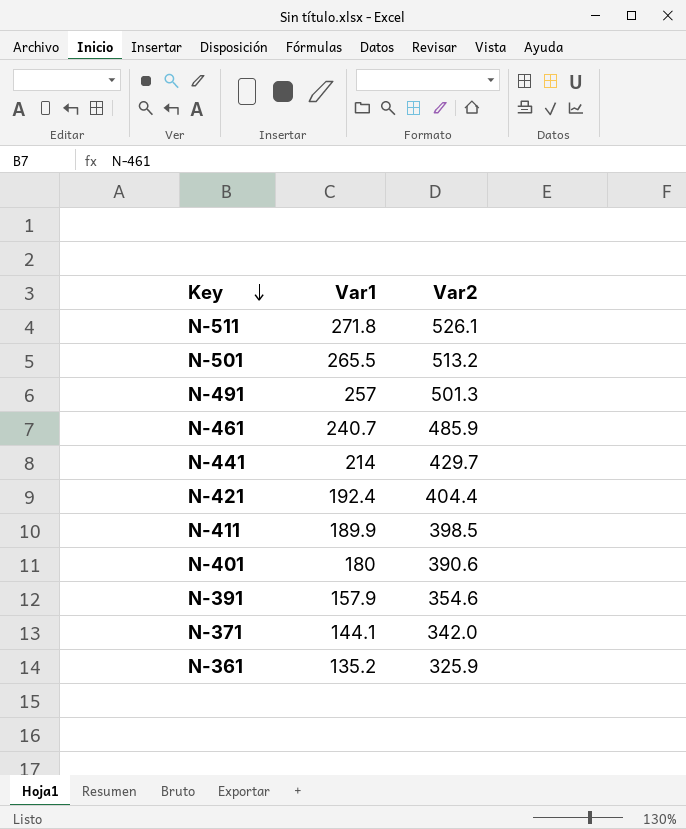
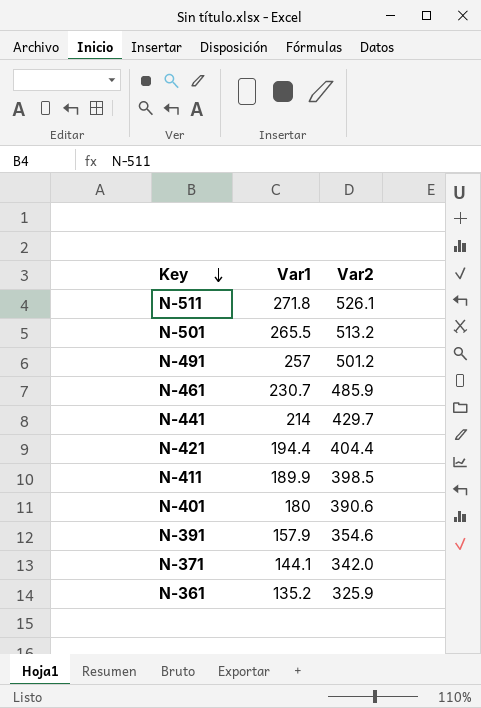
N-491 | Var2: 501.3 -> 501.2
N-461 | Var1: 240.7 -> 230.7
N-421 | Var1: 192.4 -> 194.4

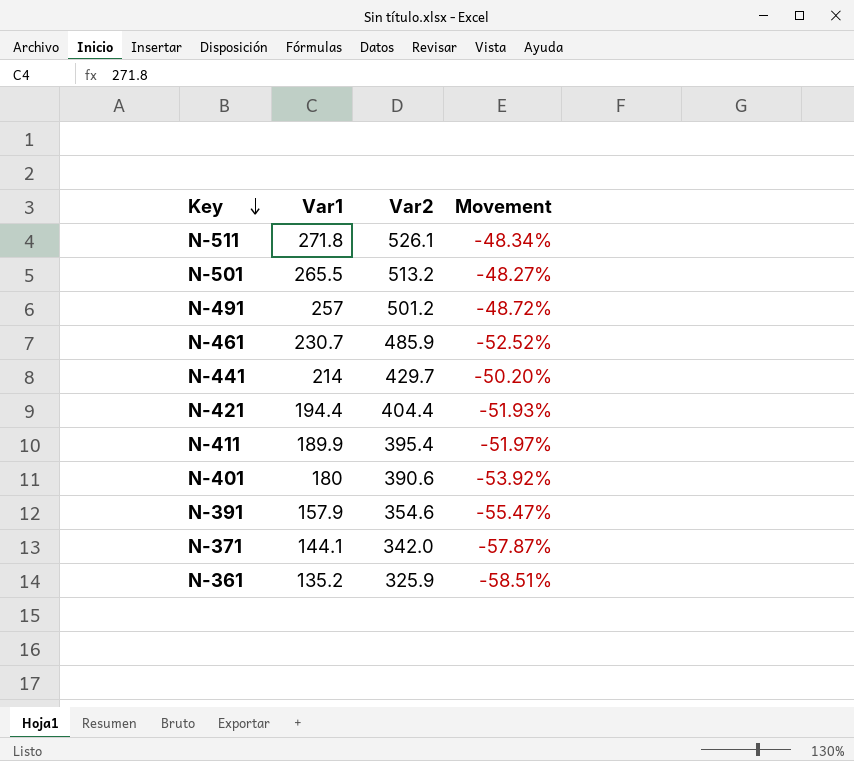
column Movement | formula: none -> ([Var1] - [Var2]) / [Var2]
N-411 | Var2: 398.5 -> 395.4

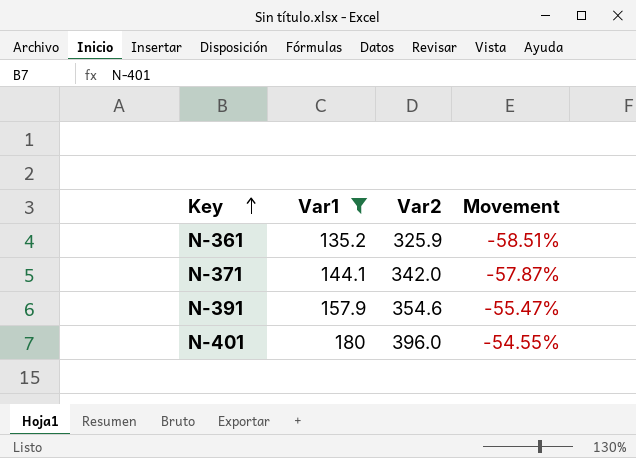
filter: none -> Var1 <= 180
row order: Key descending -> Key ascending
N-401 | Var2: 390.6 -> 396.0
N-401 | Movement: -53.92% -> -54.55%

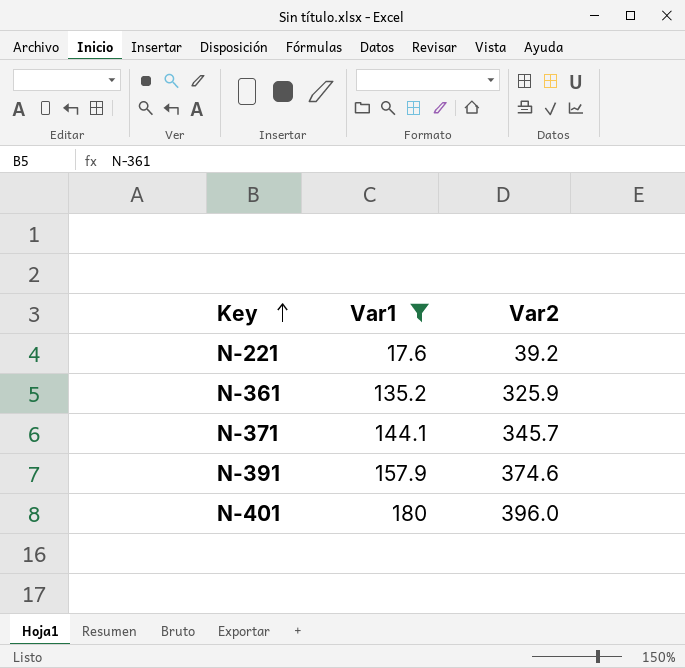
column Movement | formula: ([Var1] - [Var2]) / [Var2] -> none
row N-221: none -> 17.6 | 39.2
N-371 | Var2: 342.0 -> 345.7
N-391 | Var2: 354.6 -> 374.6

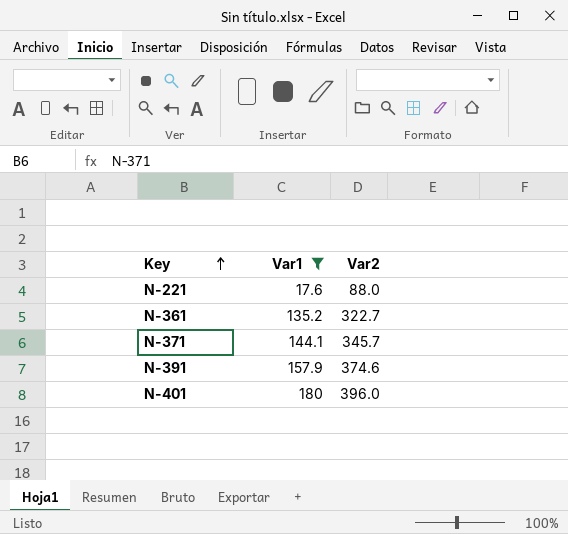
N-221 | Var2: 39.2 -> 88.0
N-361 | Var2: 325.9 -> 322.7

